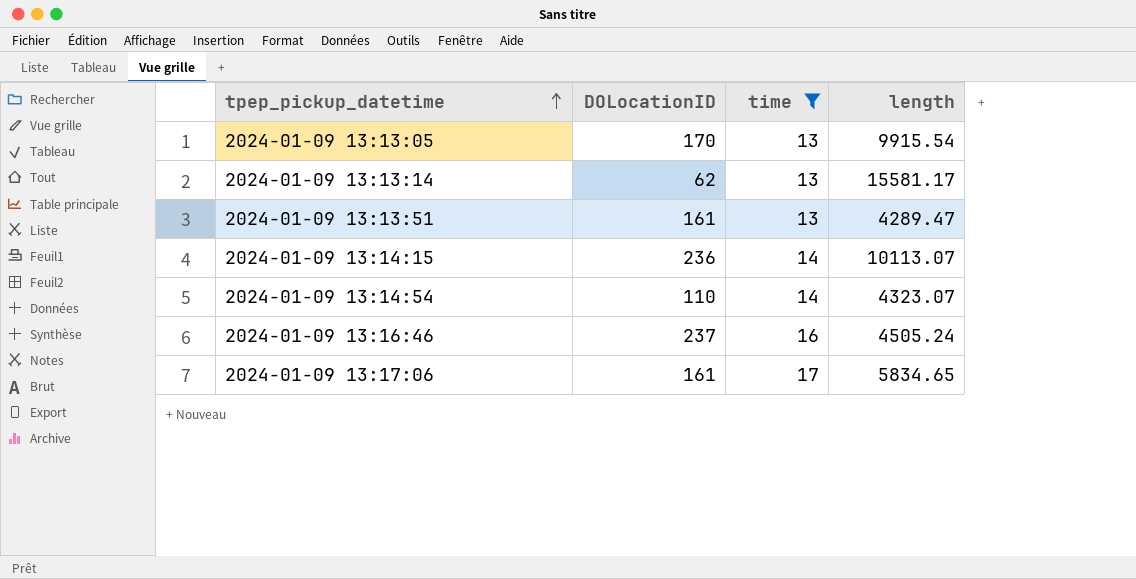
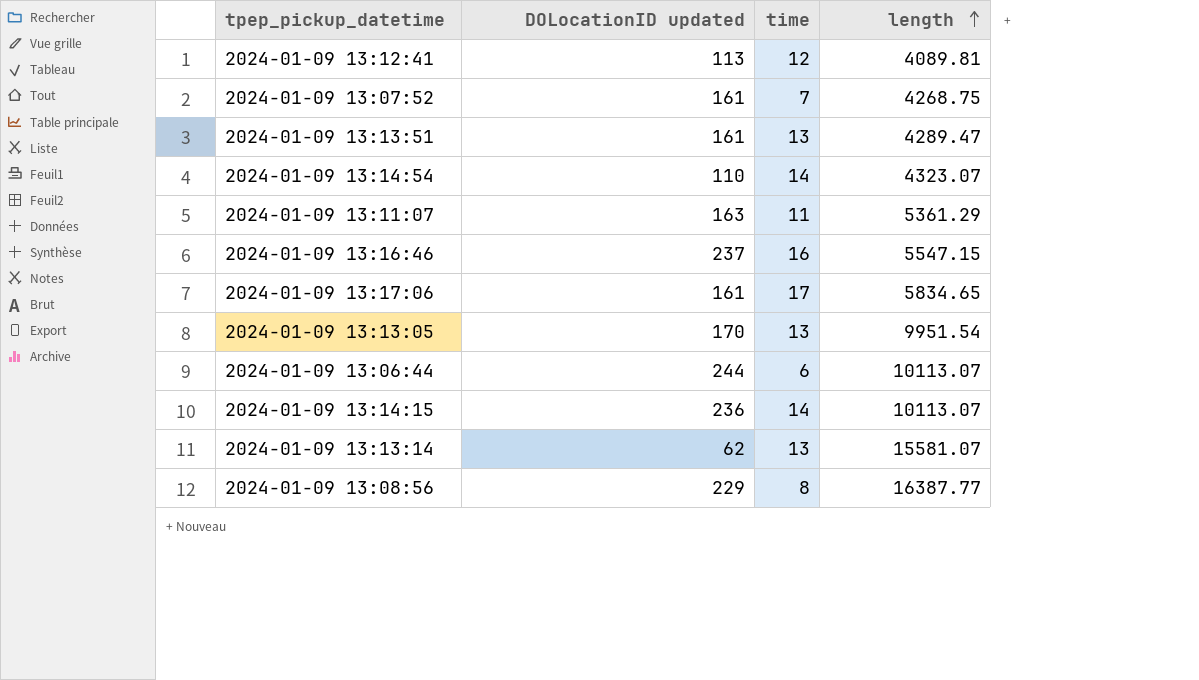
filter: time >= 13 -> none
row order: tpep_pickup_datetime ascending -> length ascending
column name: DOLocationID -> DOLocationID updated
2024-01-09 13:16:46 | length: 4505.24 -> 5547.15
2024-01-09 13:13:05 | length: 9915.54 -> 9951.54
2024-01-09 13:13:14 | length: 15581.17 -> 15581.07

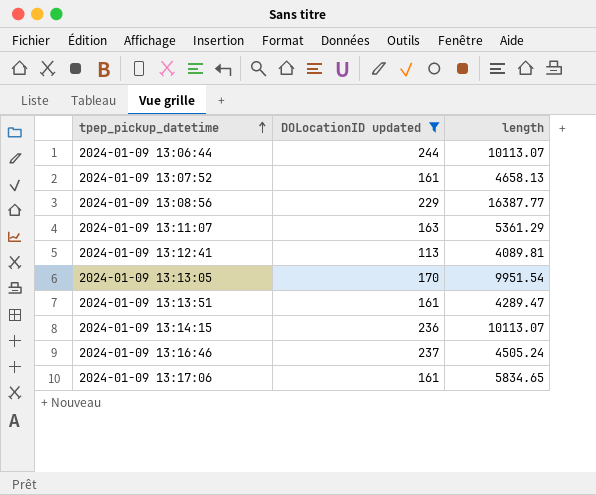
filter: none -> DOLocationID updated >= 113
row order: length ascending -> tpep_pickup_datetime ascending
column time | position: 3 -> none
2024-01-09 13:07:52 | length: 4268.75 -> 4658.13
2024-01-09 13:16:46 | length: 5547.15 -> 4505.24

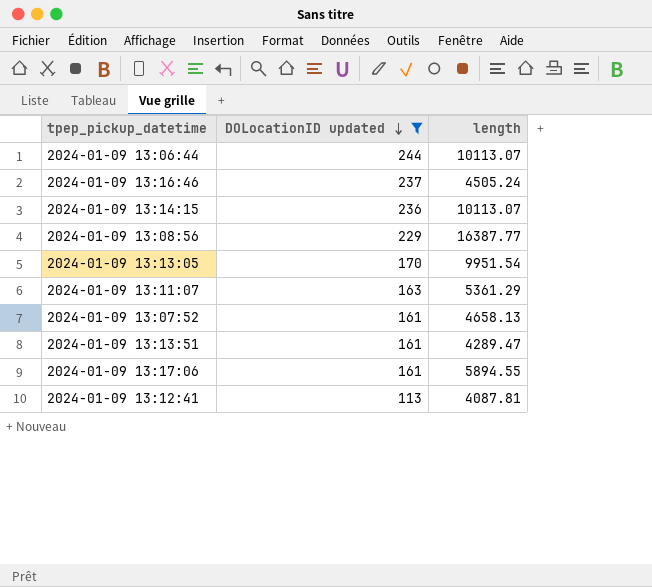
row order: tpep_pickup_datetime ascending -> DOLocationID updated descending
2024-01-09 13:17:06 | length: 5834.65 -> 5894.55
2024-01-09 13:12:41 | length: 4089.81 -> 4087.81

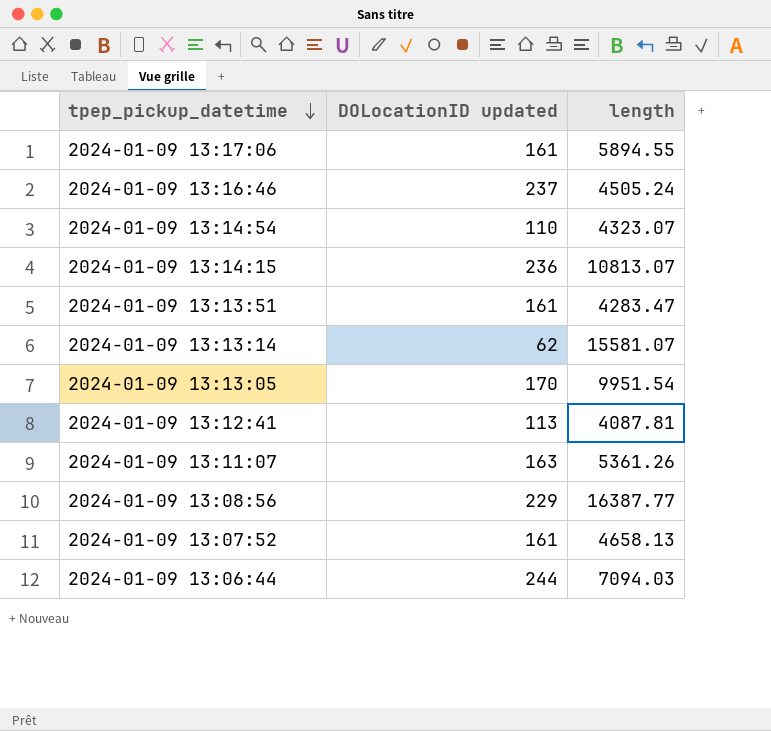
filter: DOLocationID updated >= 113 -> none
row order: DOLocationID updated descending -> tpep_pickup_datetime descending
2024-01-09 13:14:15 | length: 10113.07 -> 10813.07
2024-01-09 13:13:51 | length: 4289.47 -> 4283.47
2024-01-09 13:11:07 | length: 5361.29 -> 5361.26
2024-01-09 13:06:44 | length: 10113.07 -> 7094.03

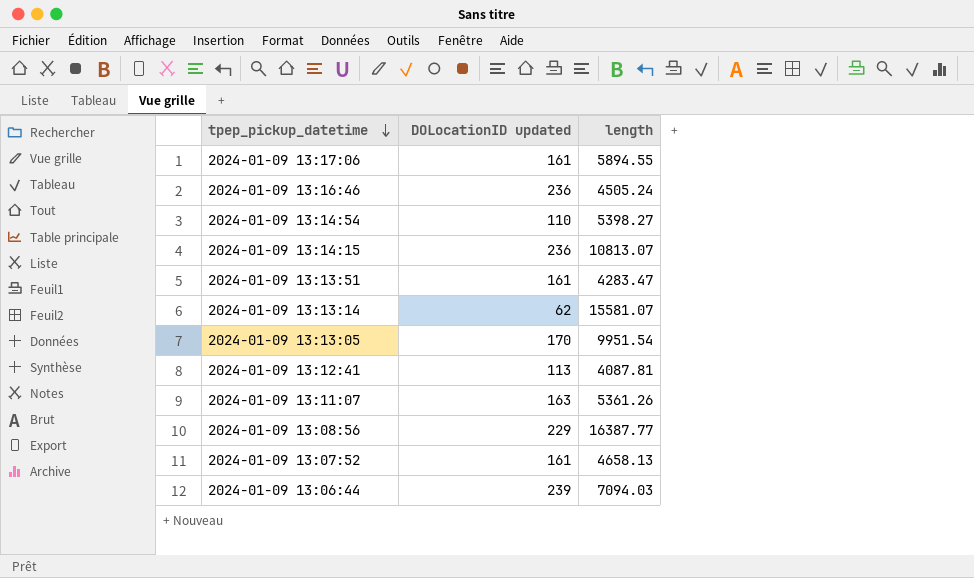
2024-01-09 13:16:46 | DOLocationID updated: 237 -> 236
2024-01-09 13:14:54 | length: 4323.07 -> 5398.27
2024-01-09 13:06:44 | DOLocationID updated: 244 -> 239

